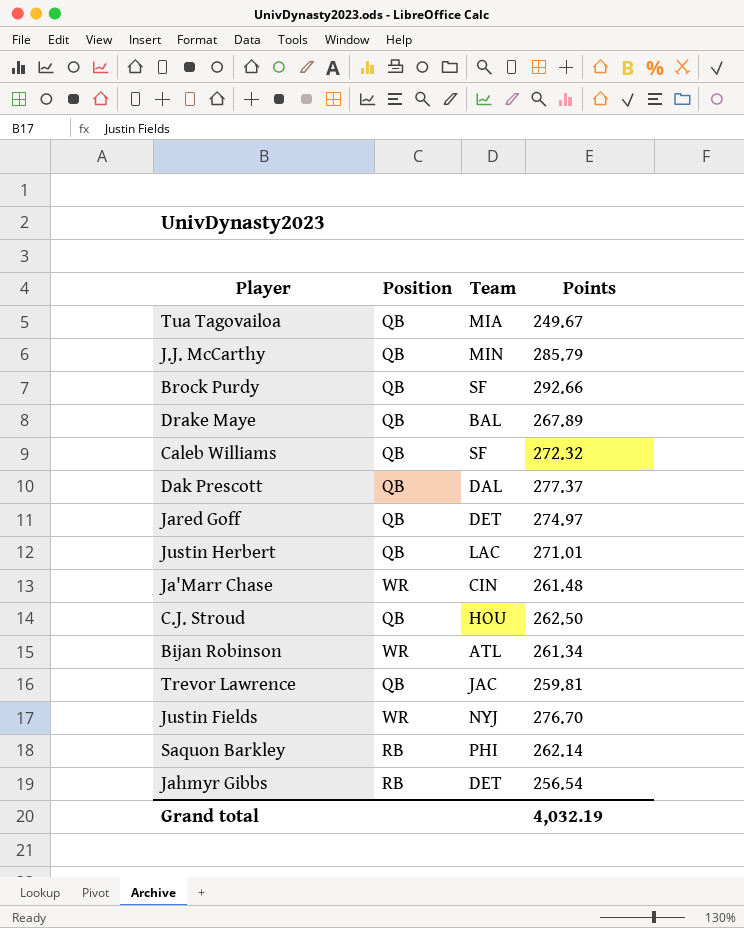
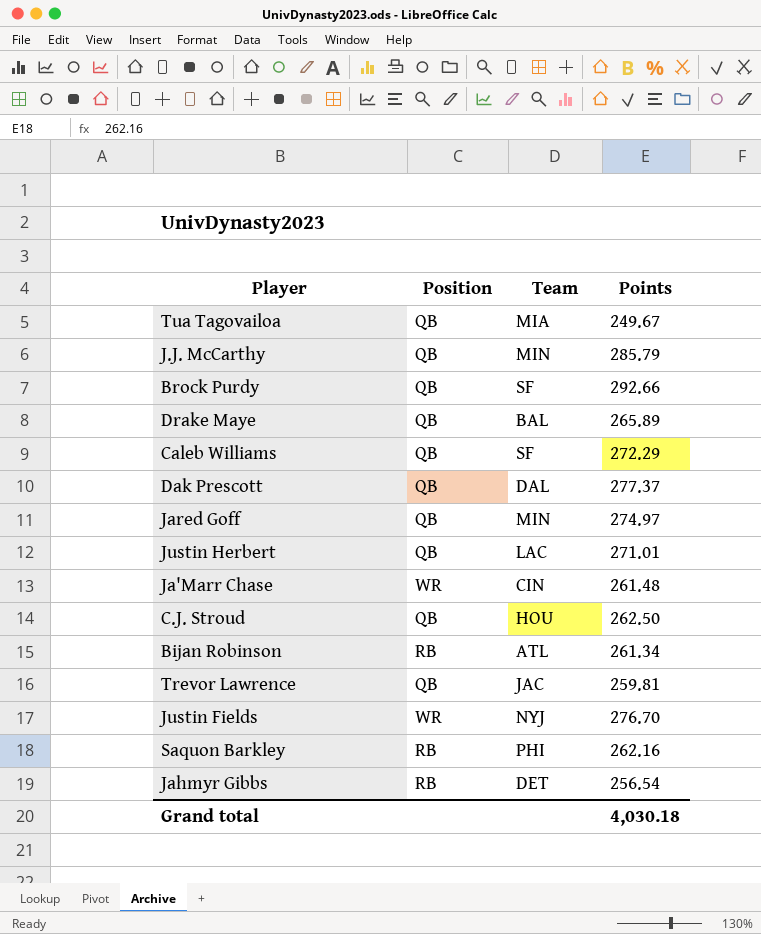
Drake Maye | Points: 267.89 -> 265.89
Caleb Williams | Points: 272.32 -> 272.29
Jared Goff | Team: DET -> MIN
Bijan Robinson | Position: WR -> RB
Saquon Barkley | Points: 262.14 -> 262.16
Grand total | Points: 4,032.19 -> 4,030.18

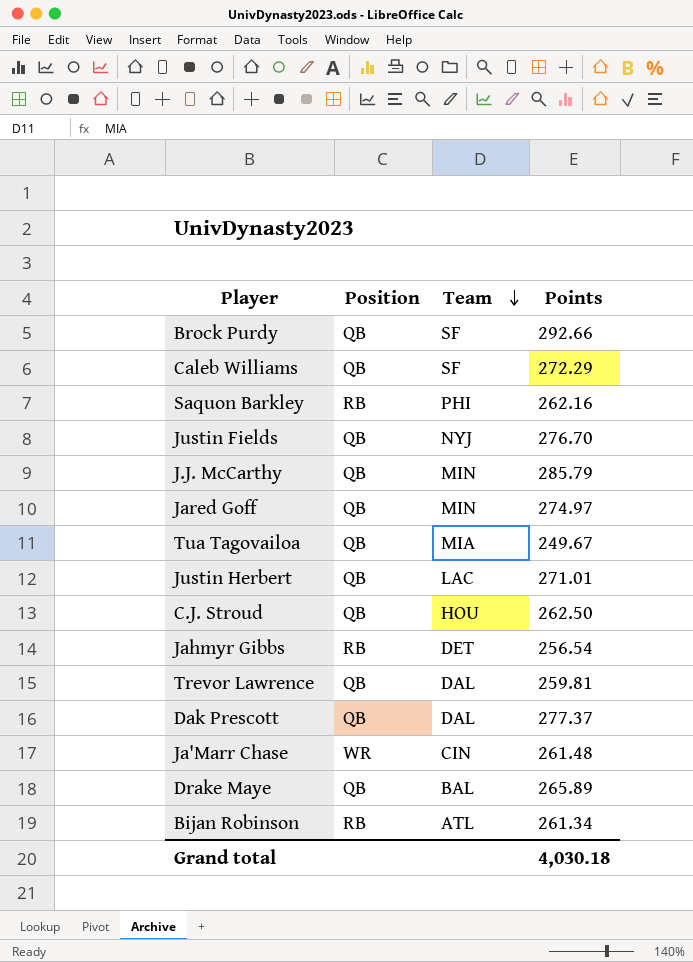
row order: none -> Team descending
Justin Fields | Position: WR -> QB
Trevor Lawrence | Team: JAC -> DAL

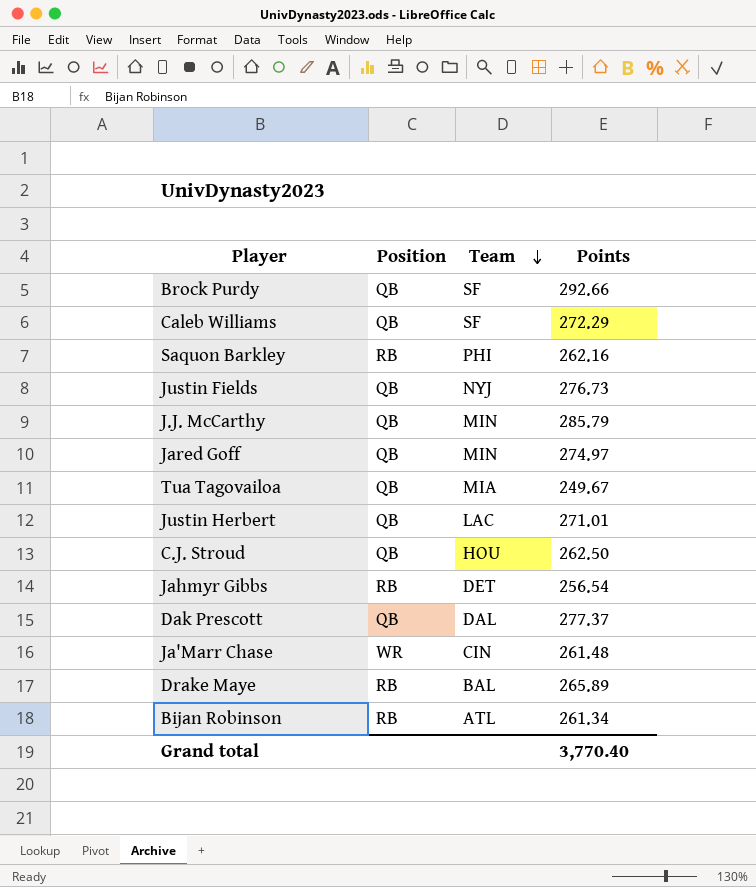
row Trevor Lawrence: QB | DAL | 259.81 -> none
Justin Fields | Points: 276.70 -> 276.73
Drake Maye | Position: QB -> RB
Grand total | Points: 4,030.18 -> 3,770.40

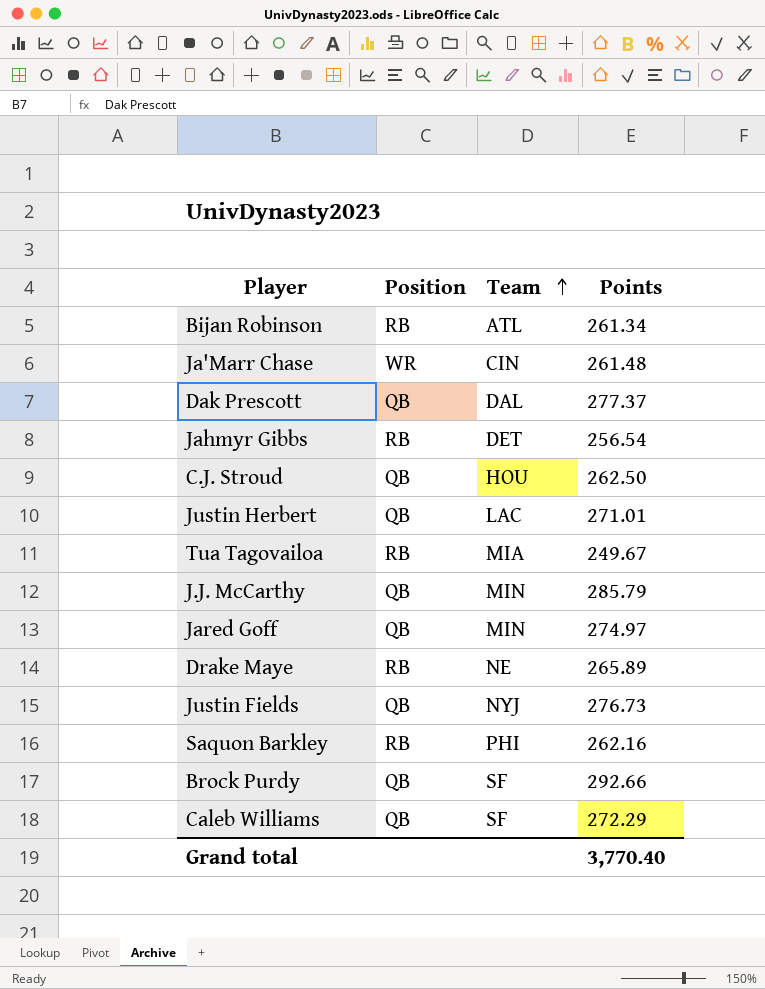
row order: Team descending -> Team ascending
Tua Tagovailoa | Position: QB -> RB
Drake Maye | Team: BAL -> NE

